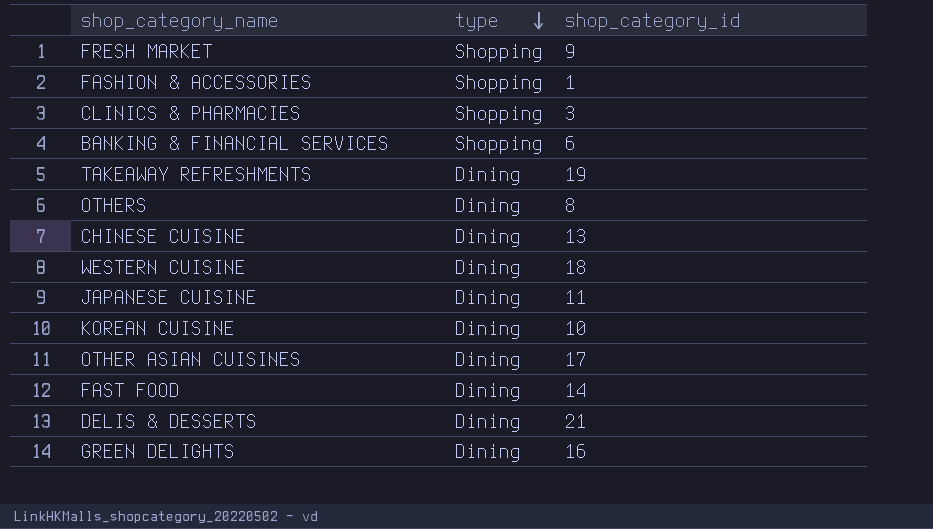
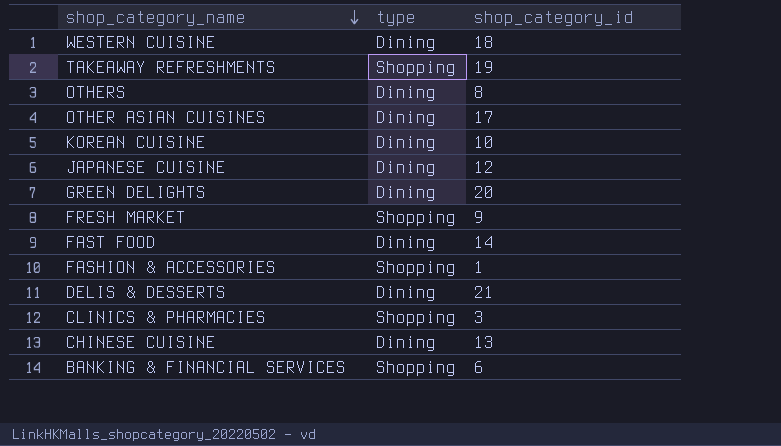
row order: type descending -> shop_category_name descending
TAKEAWAY REFRESHMENTS | type: Dining -> Shopping
JAPANESE CUISINE | shop_category_id: 11 -> 12
GREEN DELIGHTS | shop_category_id: 16 -> 20

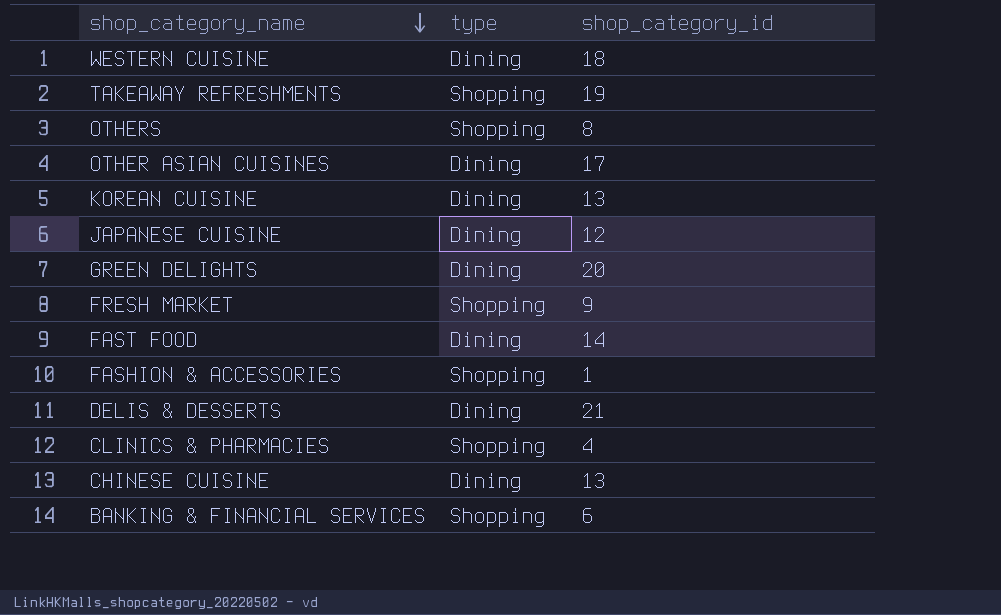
OTHERS | type: Dining -> Shopping
KOREAN CUISINE | shop_category_id: 10 -> 13
CLINICS & PHARMACIES | shop_category_id: 3 -> 4

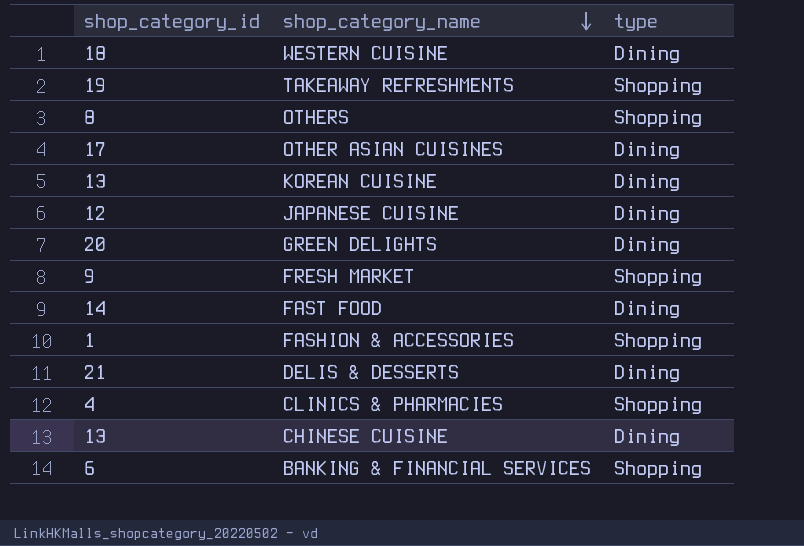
column shop_category_id | position: 3 -> 1

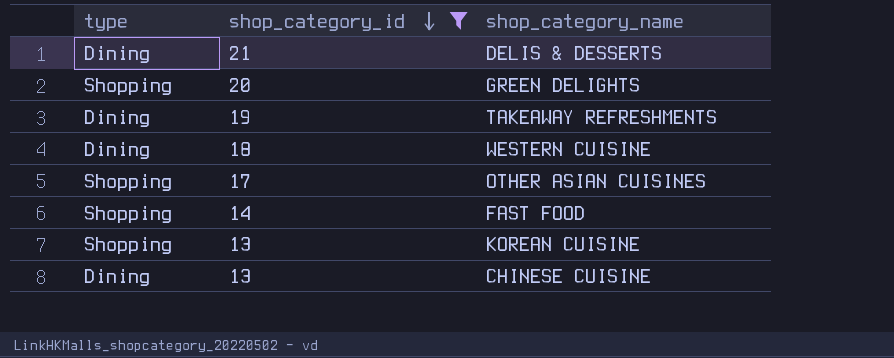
filter: none -> shop_category_id >= 13
row order: shop_category_name descending -> shop_category_id descending
column type | position: 3 -> 1
GREEN DELIGHTS | type: Dining -> Shopping
TAKEAWAY REFRESHMENTS | type: Shopping -> Dining
OTHER ASIAN CUISINES | type: Dining -> Shopping
FAST FOOD | type: Dining -> Shopping
KOREAN CUISINE | type: Dining -> Shopping

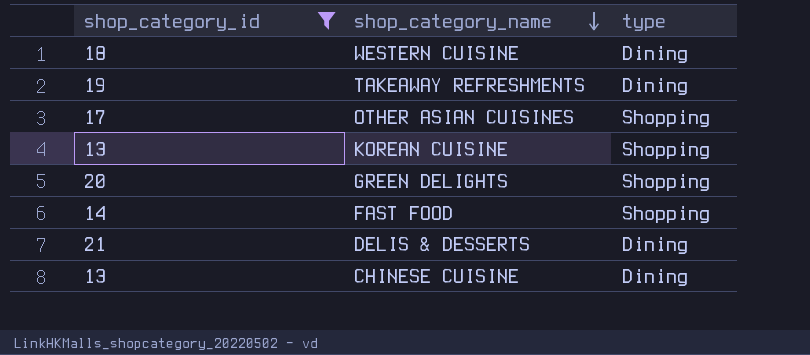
row order: shop_category_id descending -> shop_category_name descending
column type | position: 1 -> 3

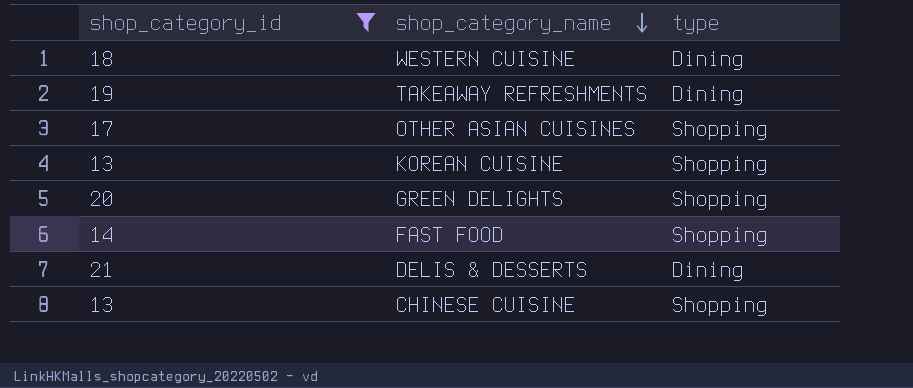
CHINESE CUISINE | type: Dining -> Shopping

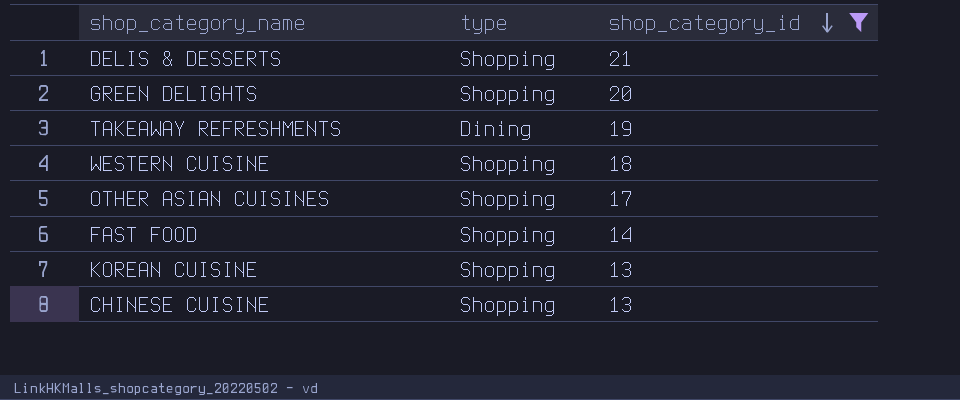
row order: shop_category_name descending -> shop_category_id descending
column shop_category_id | position: 1 -> 3
DELIS & DESSERTS | type: Dining -> Shopping
WESTERN CUISINE | type: Dining -> Shopping

